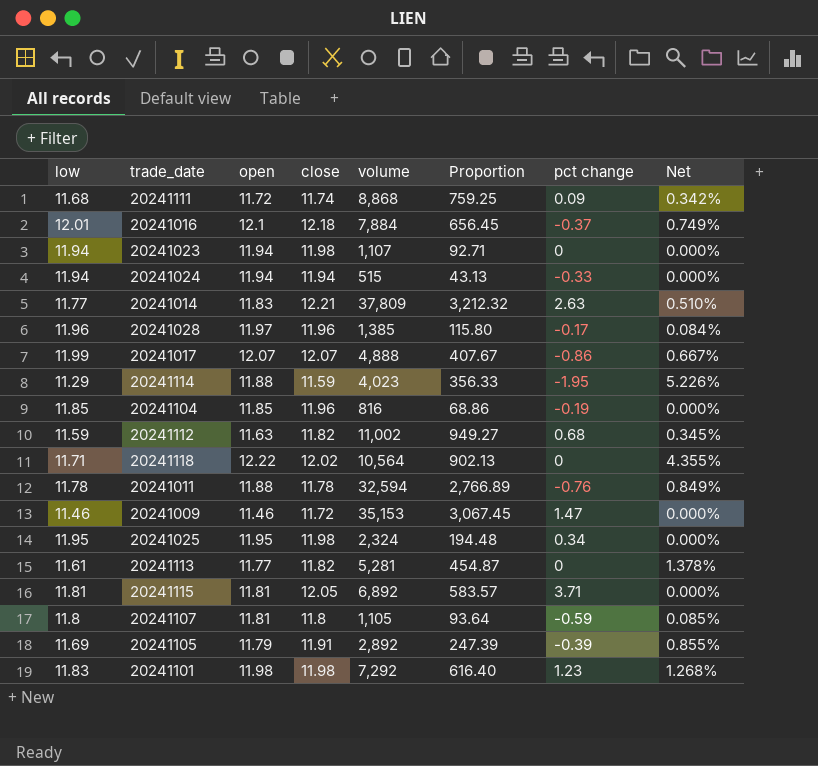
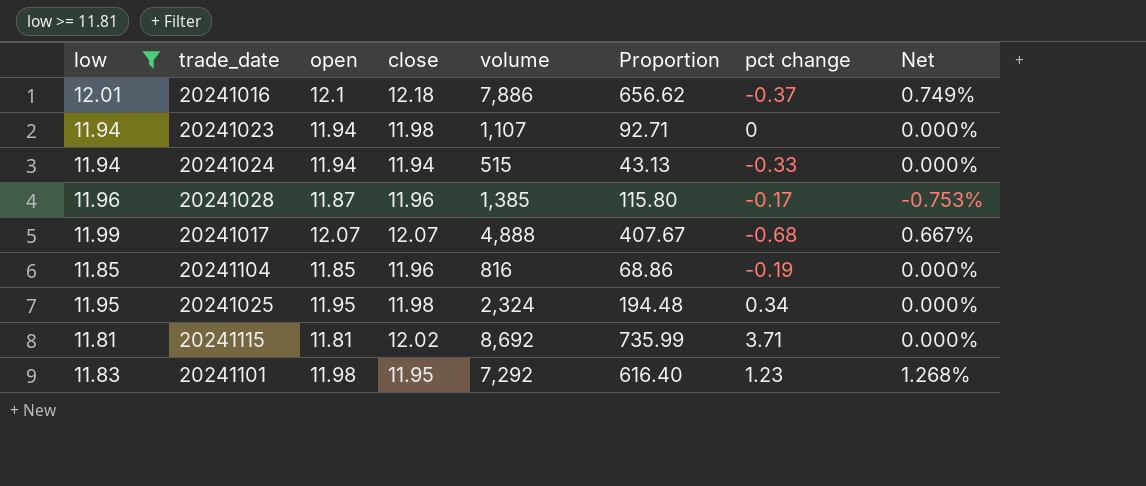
filter: none -> low >= 11.81
20241016 | volume: 7,884 -> 7,886
20241016 | Proportion: 656.45 -> 656.62
20241028 | open: 11.97 -> 11.87
20241028 | Net: 0.084% -> -0.753%
20241017 | pct change: -0.86 -> -0.68
20241115 | close: 12.05 -> 12.02
20241115 | volume: 6,892 -> 8,692
20241115 | Proportion: 583.57 -> 735.99
20241101 | close: 11.98 -> 11.95

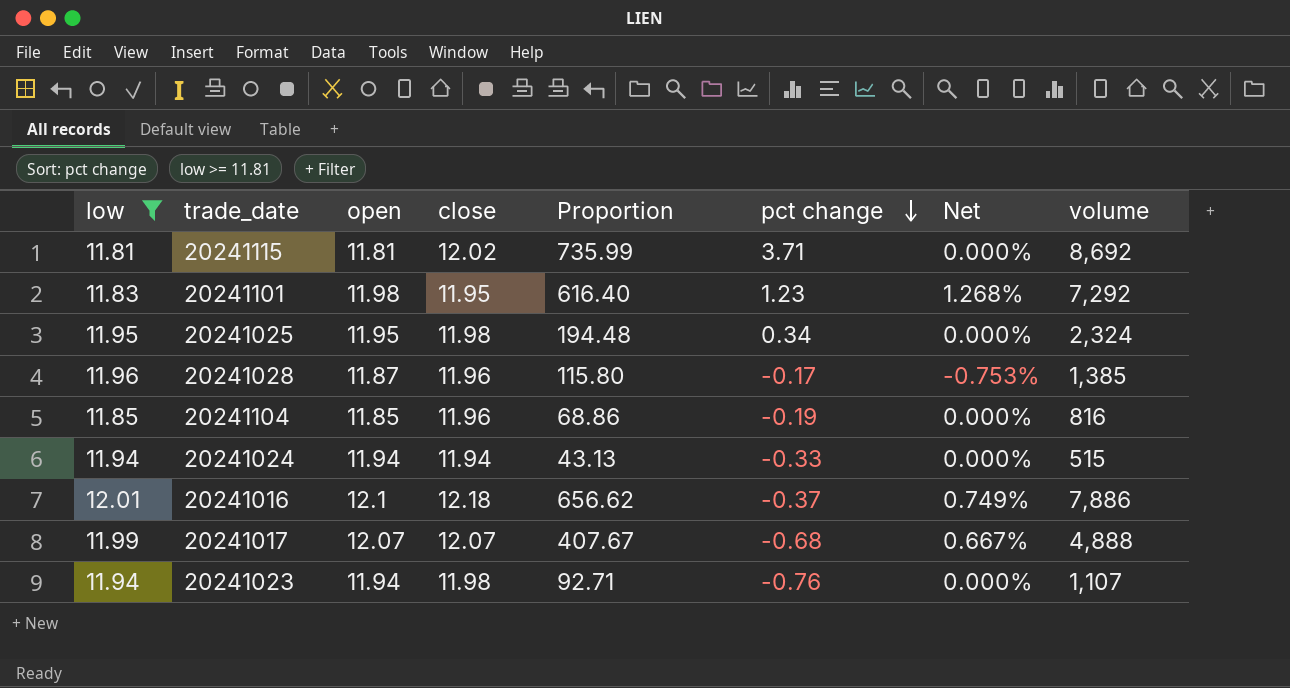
row order: none -> pct change descending
column volume | position: 5 -> 8
20241023 | pct change: 0 -> -0.76

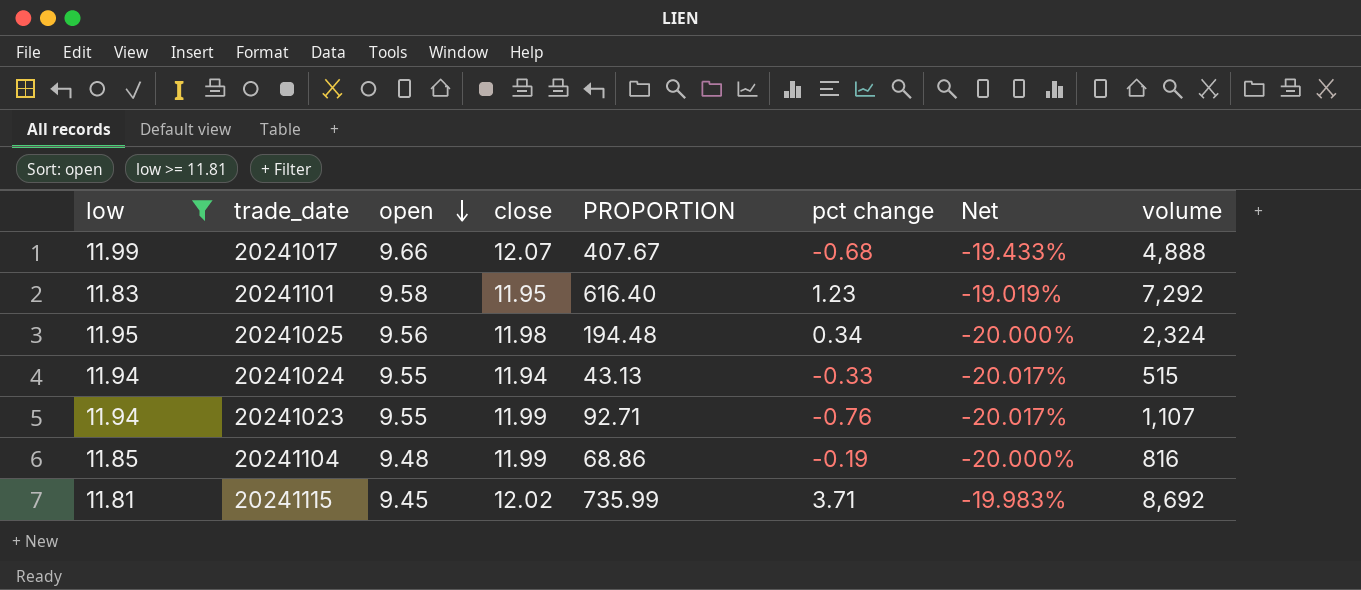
row order: pct change descending -> open descending
column name: Proportion -> PROPORTION
row 20241028: 11.96 | 11.87 | 11.96 | 115.80 | -0.17 | -0.753% | 1,385 -> none
row 20241016: 12.01 | 12.1 | 12.18 | 656.62 | -0.37 | 0.749% | 7,886 -> none
20241017 | open: 12.07 -> 9.66
20241017 | Net: 0.667% -> -19.433%
20241101 | open: 11.98 -> 9.58
20241101 | Net: 1.268% -> -19.019%
20241025 | open: 11.95 -> 9.56
20241025 | Net: 0.000% -> -20.000%
20241024 | open: 11.94 -> 9.55
20241024 | Net: 0.000% -> -20.017%
20241023 | open: 11.94 -> 9.55
20241023 | close: 11.98 -> 11.99
20241023 | Net: 0.000% -> -20.017%
20241104 | open: 11.85 -> 9.48
20241104 | close: 11.96 -> 11.99
20241104 | Net: 0.000% -> -20.000%
20241115 | open: 11.81 -> 9.45
20241115 | Net: 0.000% -> -19.983%

